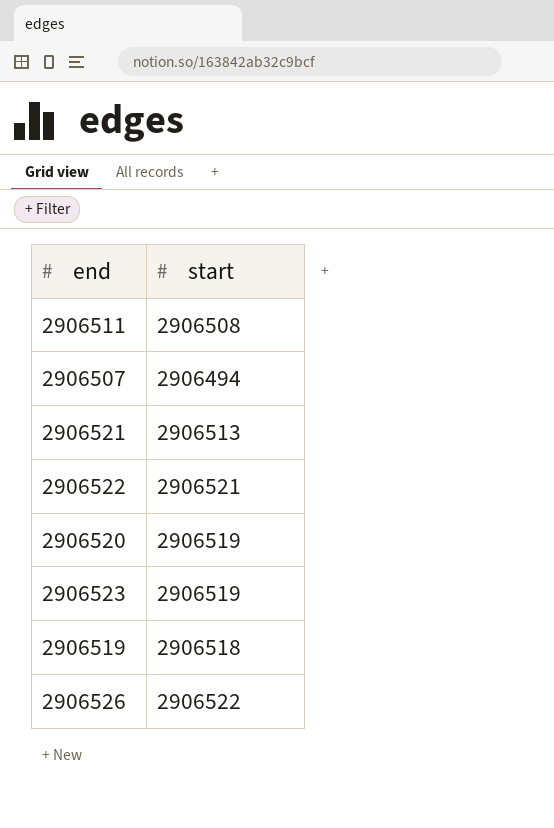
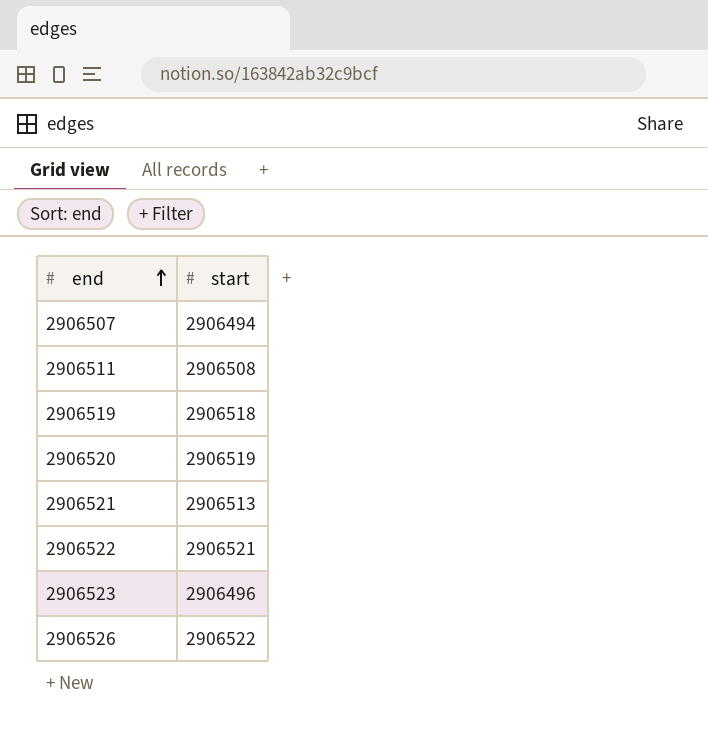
row order: none -> end ascending
2906523 | start: 2906519 -> 2906496

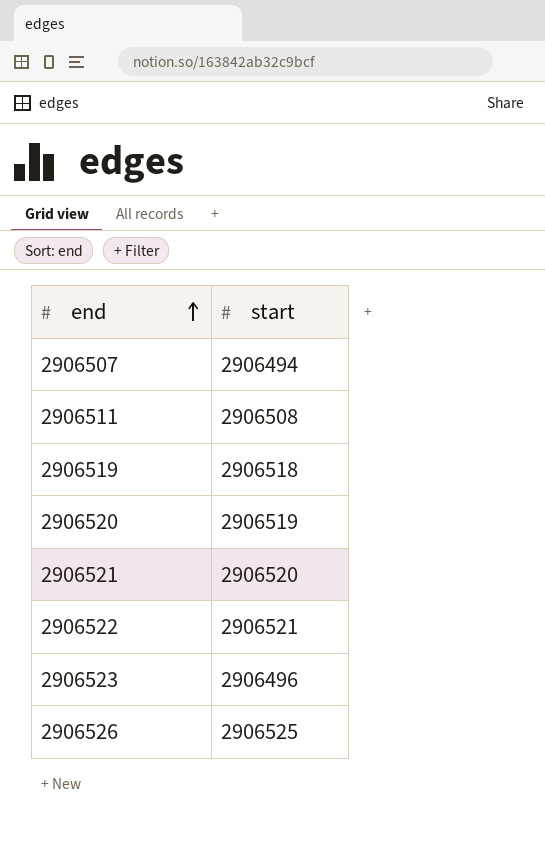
2906521 | start: 2906513 -> 2906520
2906526 | start: 2906522 -> 2906525

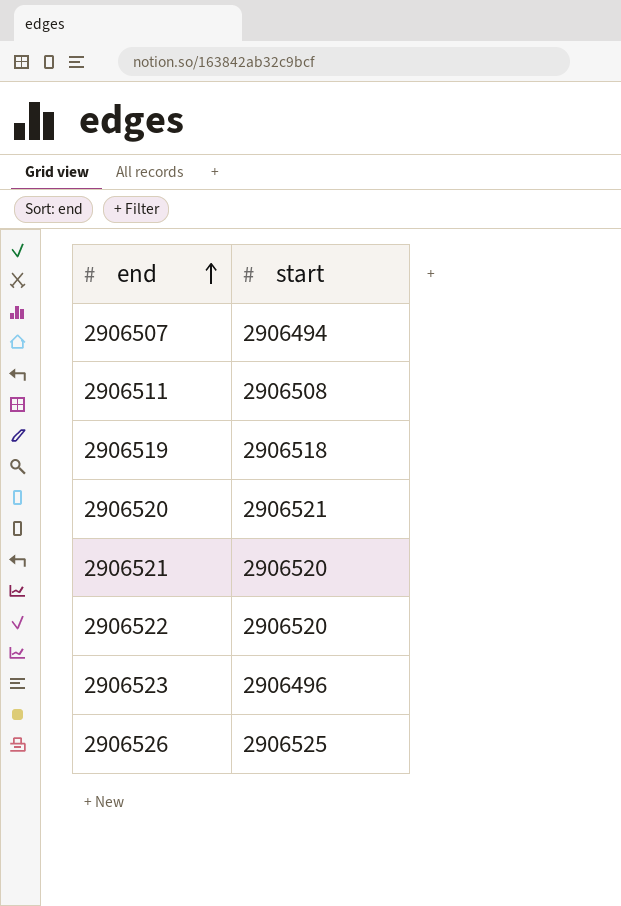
2906520 | start: 2906519 -> 2906521
2906522 | start: 2906521 -> 2906520

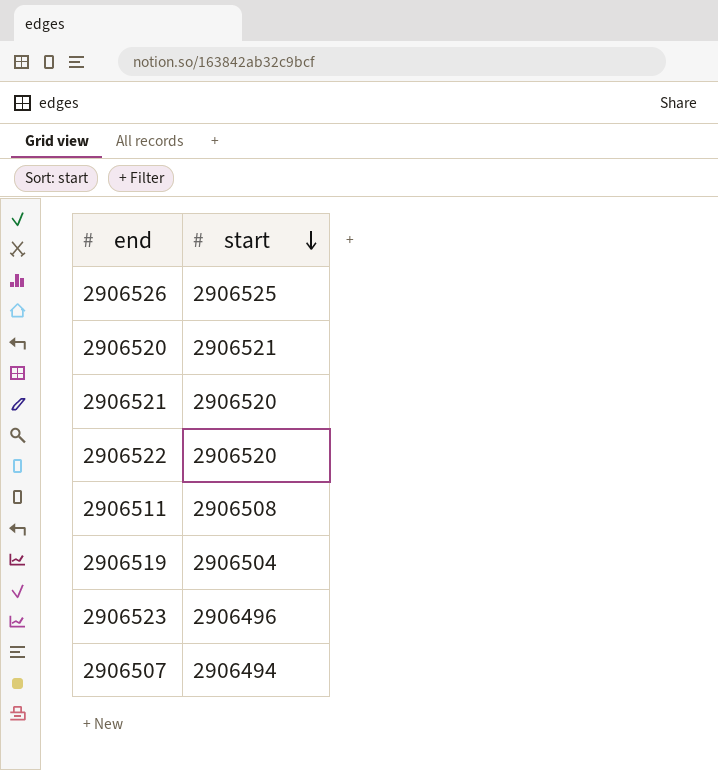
row order: end ascending -> start descending
2906519 | start: 2906518 -> 2906504

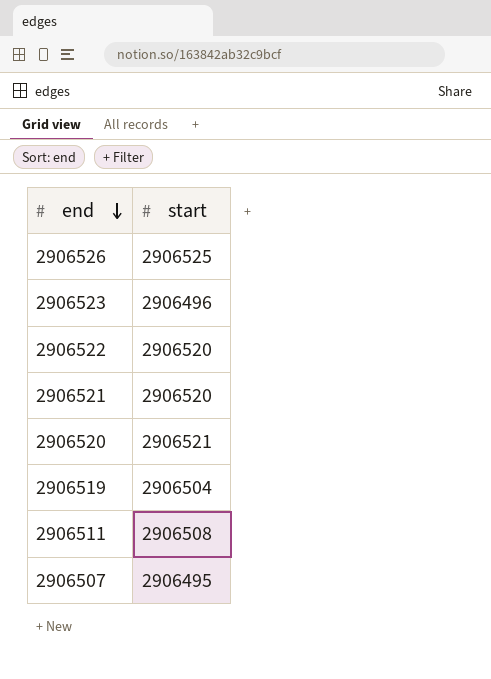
row order: start descending -> end descending
2906507 | start: 2906494 -> 2906495

